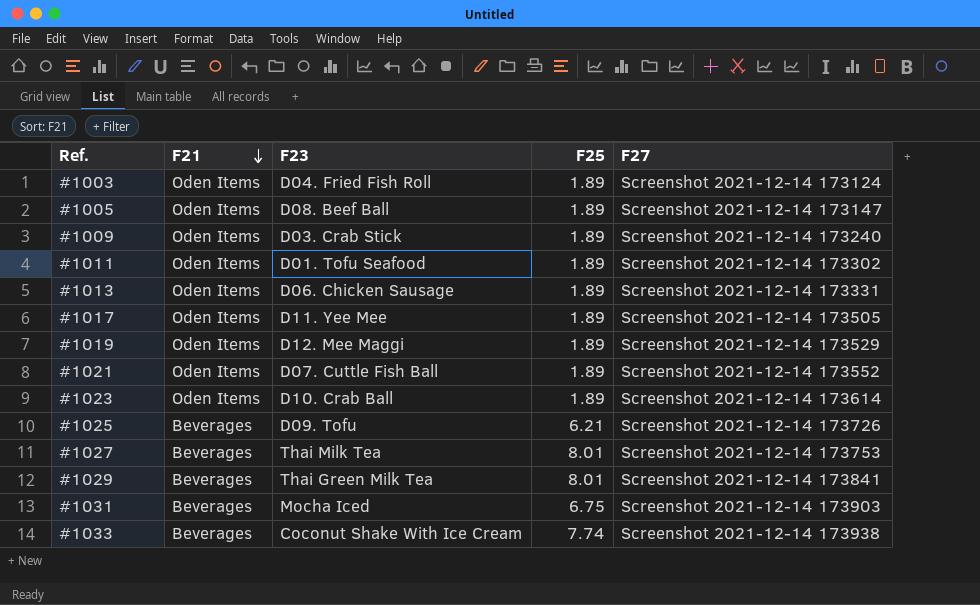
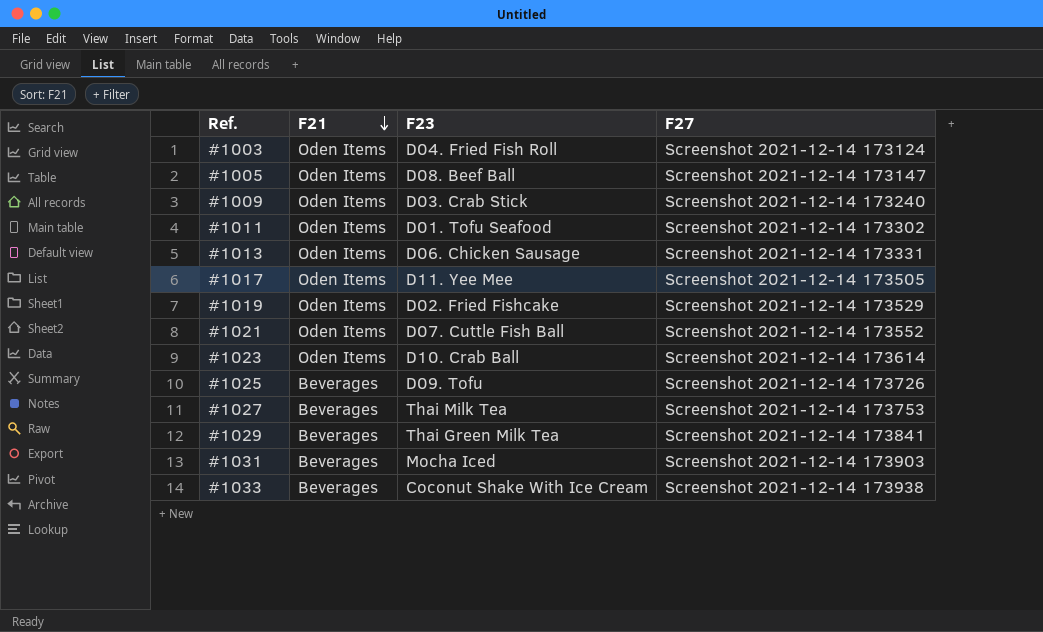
column F25 | position: 4 -> none
#1019 | F23: D12. Mee Maggi -> D02. Fried Fishcake

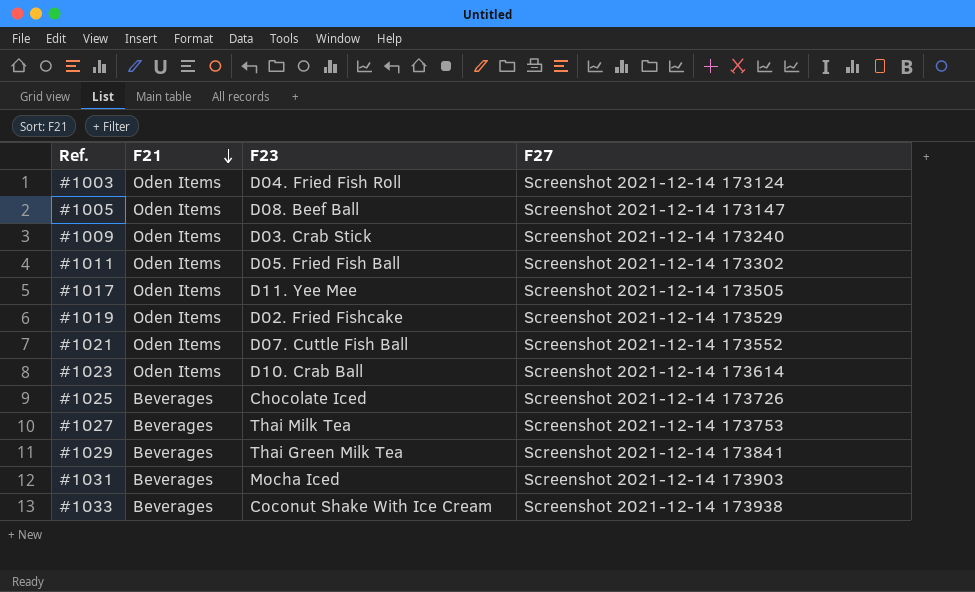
row #1013: Oden Items | D06. Chicken Sausage | Screenshot 2021-12-14 173331 -> none
#1011 | F23: D01. Tofu Seafood -> D05. Fried Fish Ball
#1025 | F23: D09. Tofu -> Chocolate Iced

